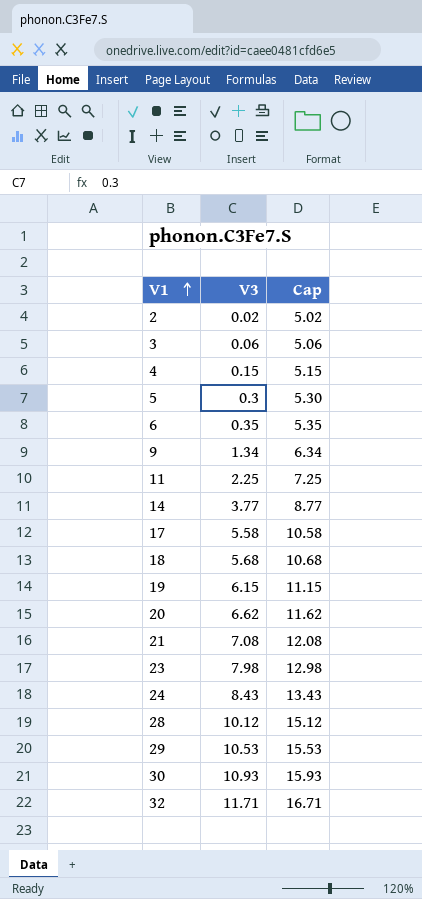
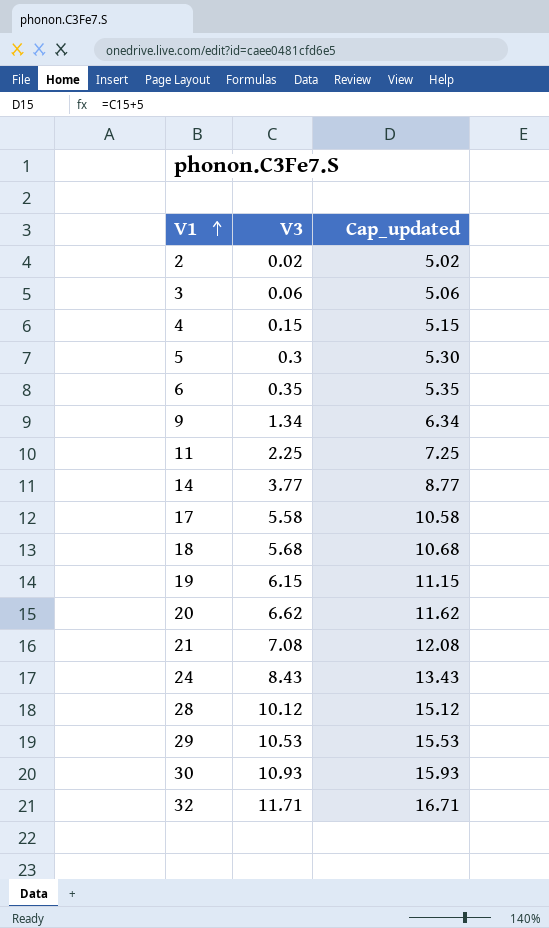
column name: Cap -> Cap_updated
row 23: 7.98 | 12.98 -> none

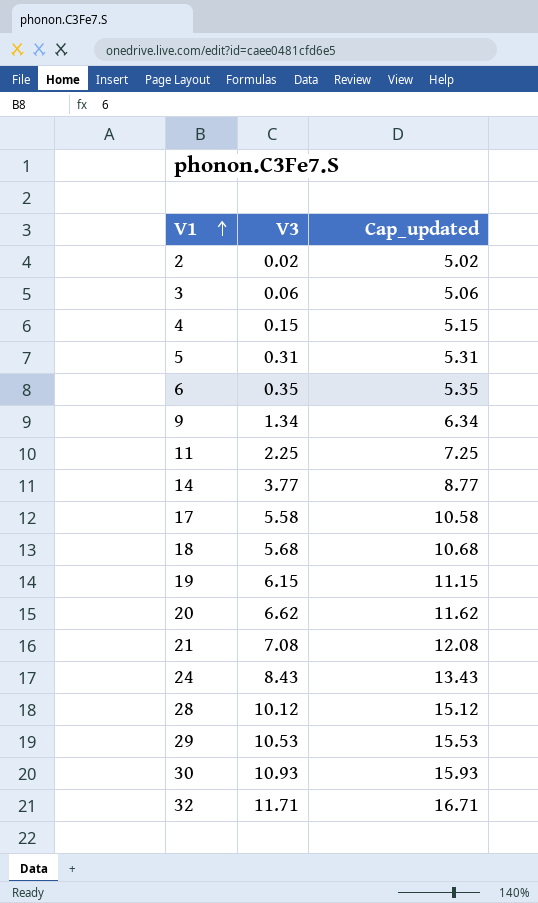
5 | V3: 0.3 -> 0.31
5 | Cap_updated: 5.30 -> 5.31

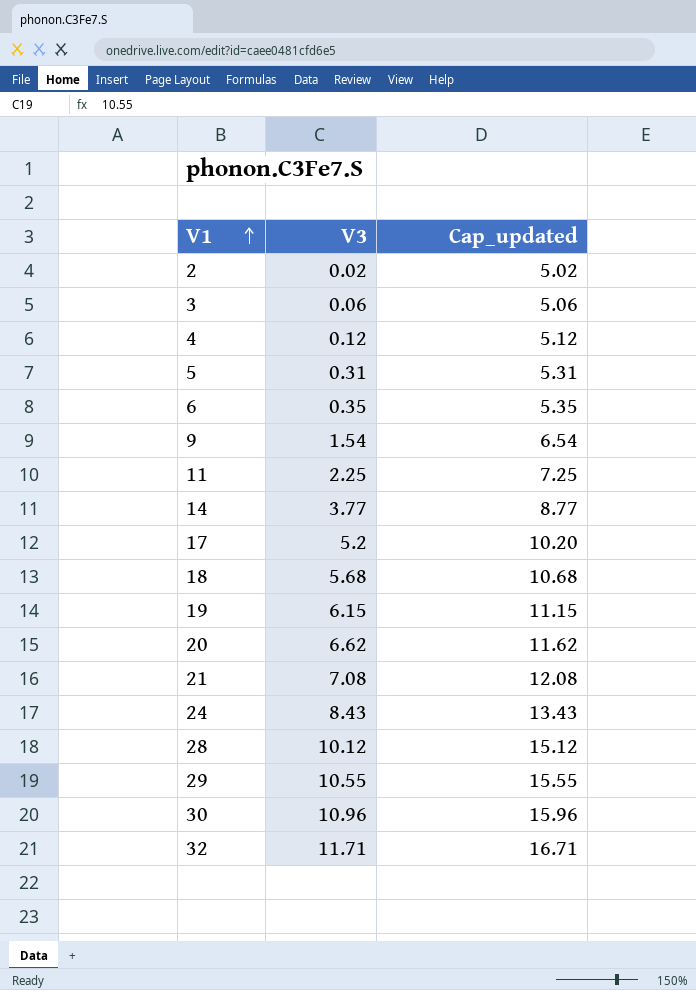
4 | V3: 0.15 -> 0.12
4 | Cap_updated: 5.15 -> 5.12
9 | V3: 1.34 -> 1.54
9 | Cap_updated: 6.34 -> 6.54
17 | V3: 5.58 -> 5.2
17 | Cap_updated: 10.58 -> 10.20
29 | V3: 10.53 -> 10.55
29 | Cap_updated: 15.53 -> 15.55
30 | V3: 10.93 -> 10.96
30 | Cap_updated: 15.93 -> 15.96

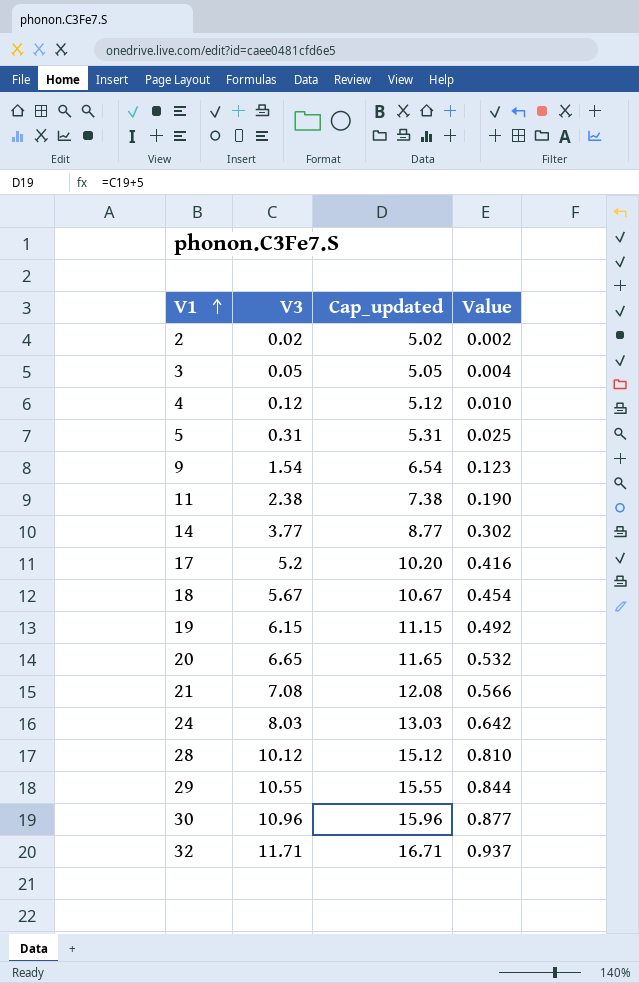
column Value | formula: none -> [V3] * 0.08
row 6: 0.35 | 5.35 -> none
3 | V3: 0.06 -> 0.05
3 | Cap_updated: 5.06 -> 5.05
11 | V3: 2.25 -> 2.38
11 | Cap_updated: 7.25 -> 7.38
18 | V3: 5.68 -> 5.67
18 | Cap_updated: 10.68 -> 10.67
20 | V3: 6.62 -> 6.65
20 | Cap_updated: 11.62 -> 11.65
24 | V3: 8.43 -> 8.03
24 | Cap_updated: 13.43 -> 13.03

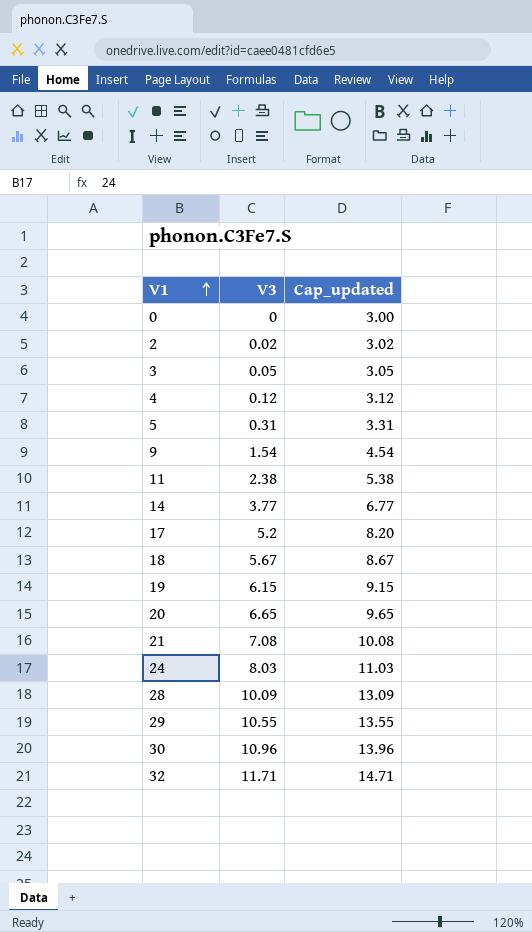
column Value | formula: [V3] * 0.08 -> none
column Cap_updated | formula: [V3] + 5 -> [V3] + 3
row 0: none -> 0 | 3.00
28 | V3: 10.12 -> 10.09

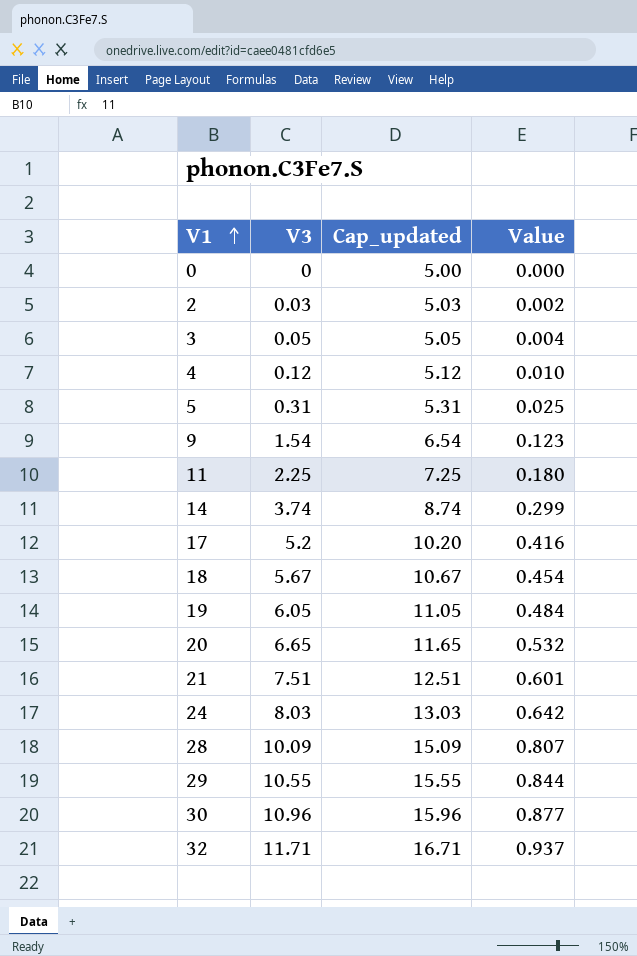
column Cap_updated | formula: [V3] + 3 -> [V3] + 5
column Value | formula: none -> [V3] * 0.08
2 | V3: 0.02 -> 0.03
11 | V3: 2.38 -> 2.25
14 | V3: 3.77 -> 3.74
19 | V3: 6.15 -> 6.05
21 | V3: 7.08 -> 7.51

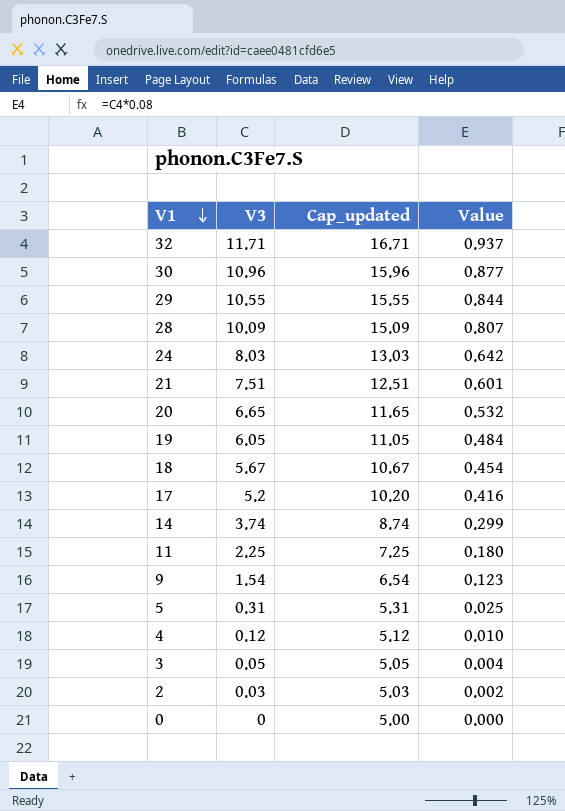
row order: V1 ascending -> V1 descending

